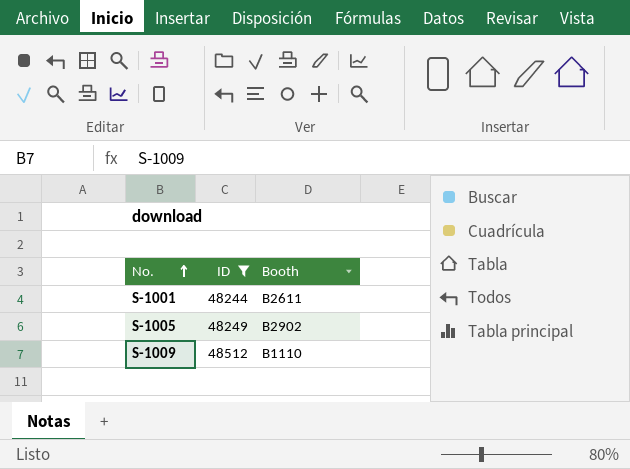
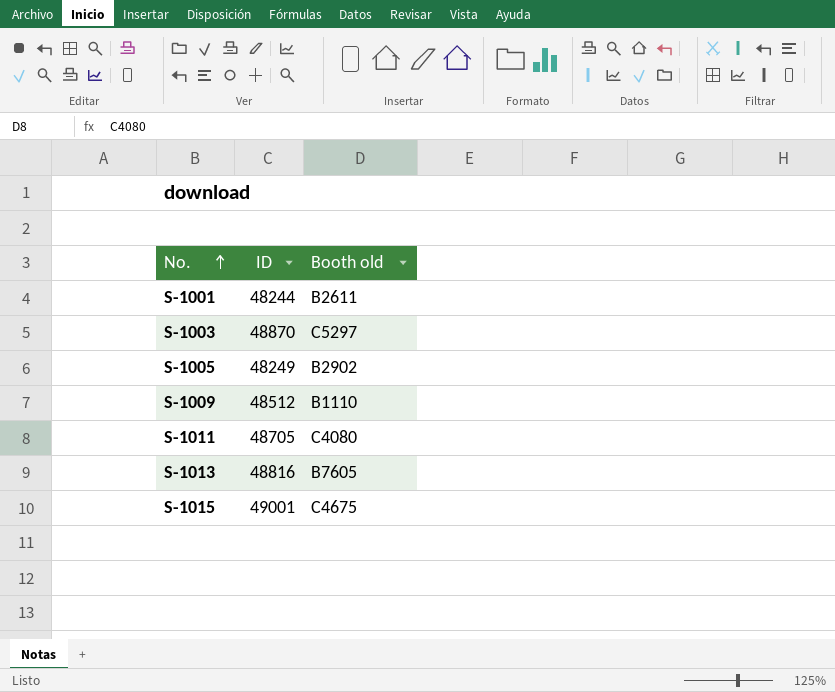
filter: ID <= 48512 -> none
column name: Booth -> Booth old

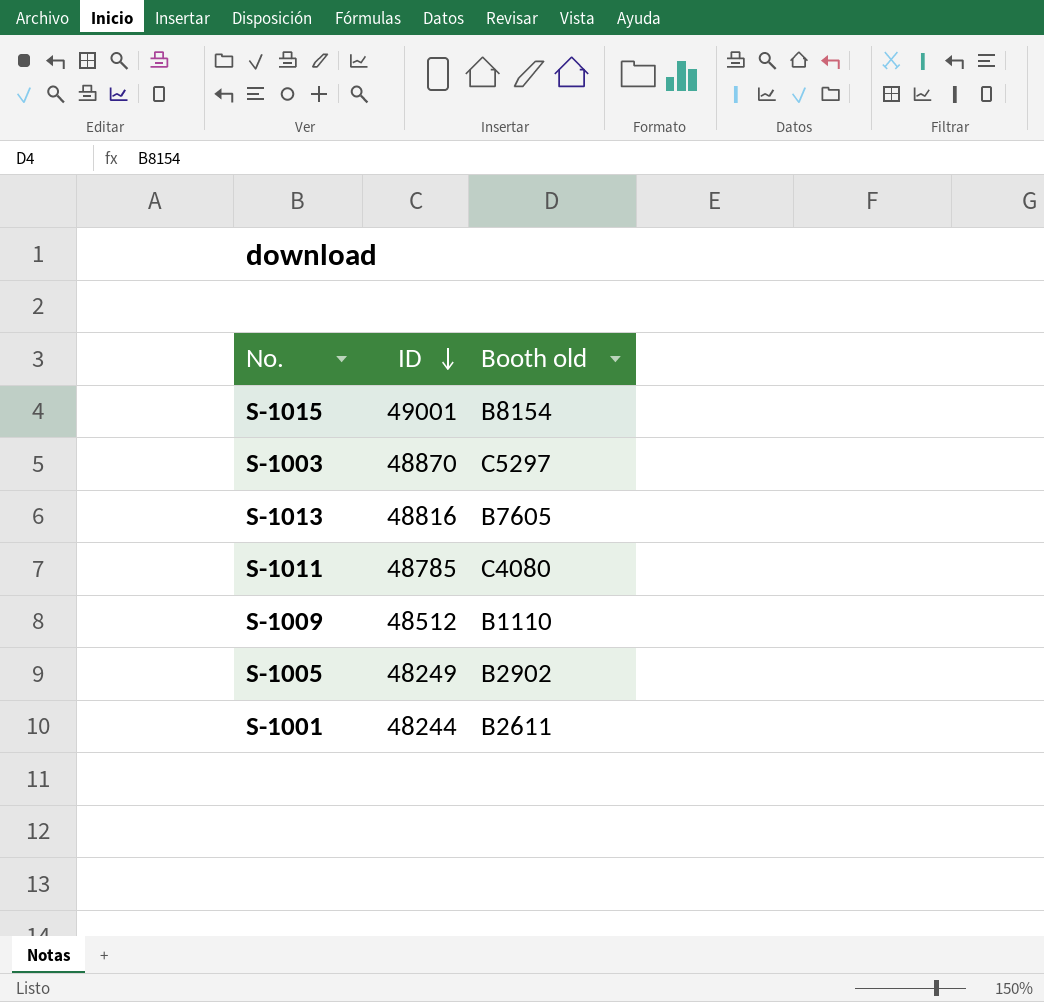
row order: No. ascending -> ID descending
S-1015 | Booth old: C4675 -> B8154
S-1011 | ID: 48705 -> 48785

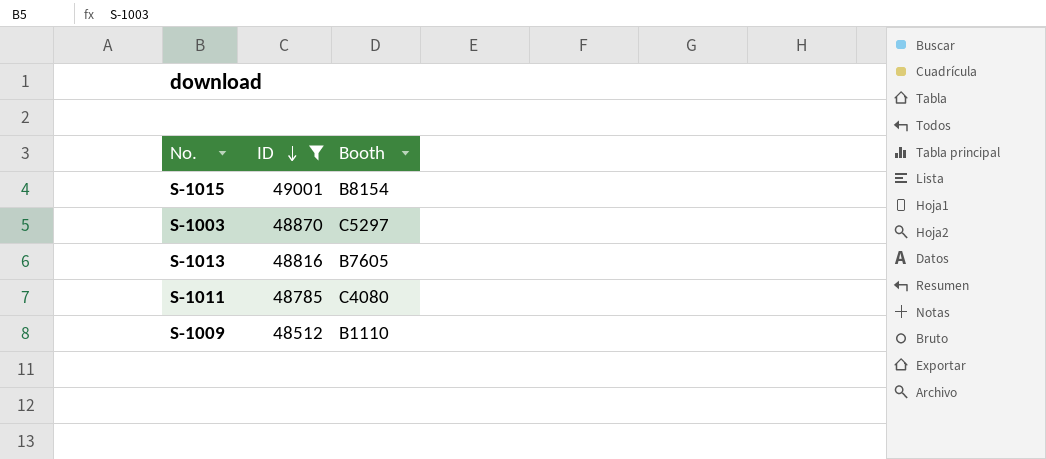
filter: none -> ID >= 48512
column name: Booth old -> Booth

